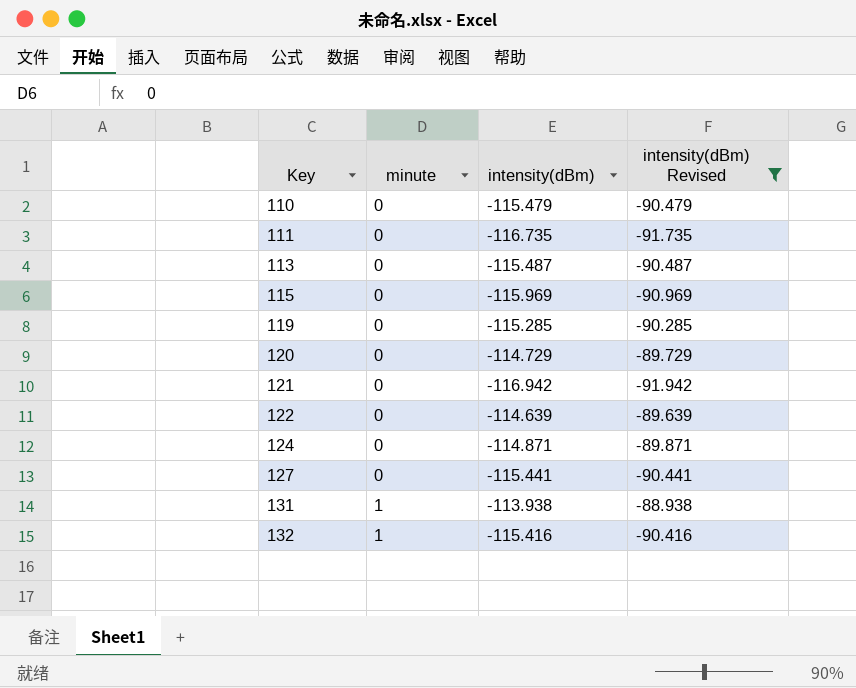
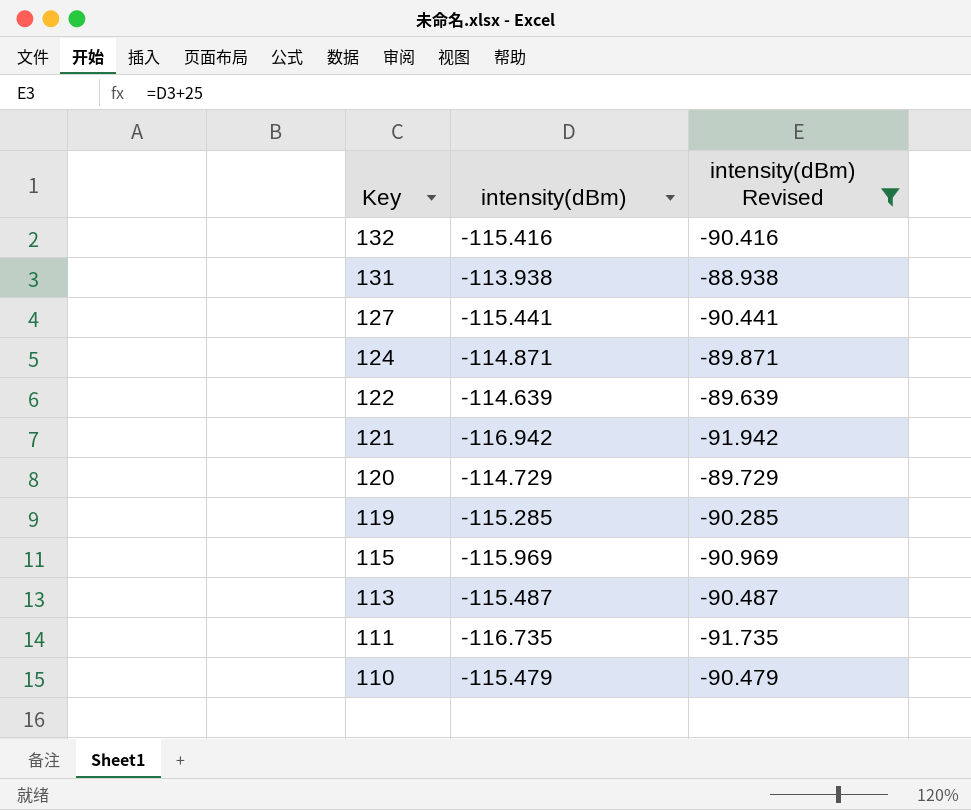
row order: Key ascending -> Key descending
column minute | position: 2 -> none

